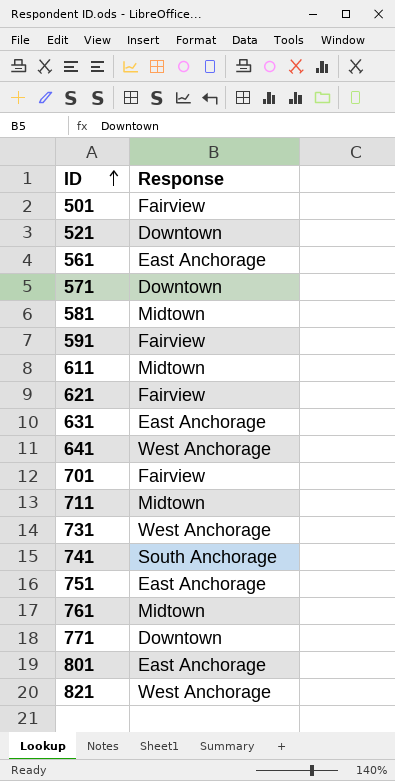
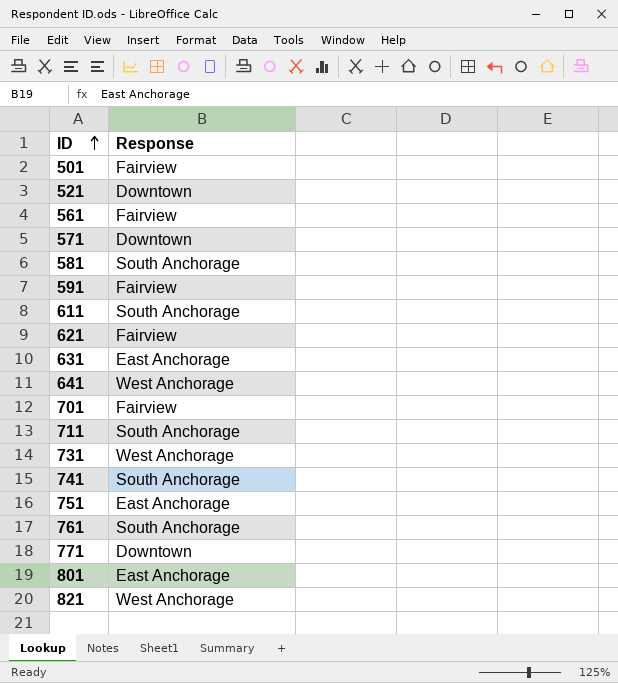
561 | Response: East Anchorage -> Fairview
581 | Response: Midtown -> South Anchorage
611 | Response: Midtown -> South Anchorage
711 | Response: Midtown -> South Anchorage
761 | Response: Midtown -> South Anchorage

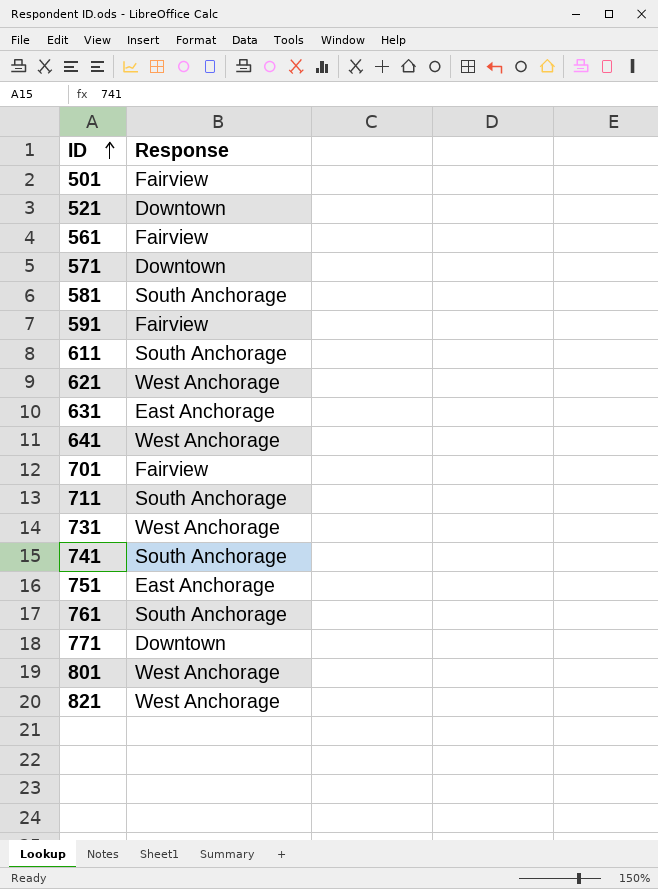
621 | Response: Fairview -> West Anchorage
801 | Response: East Anchorage -> West Anchorage

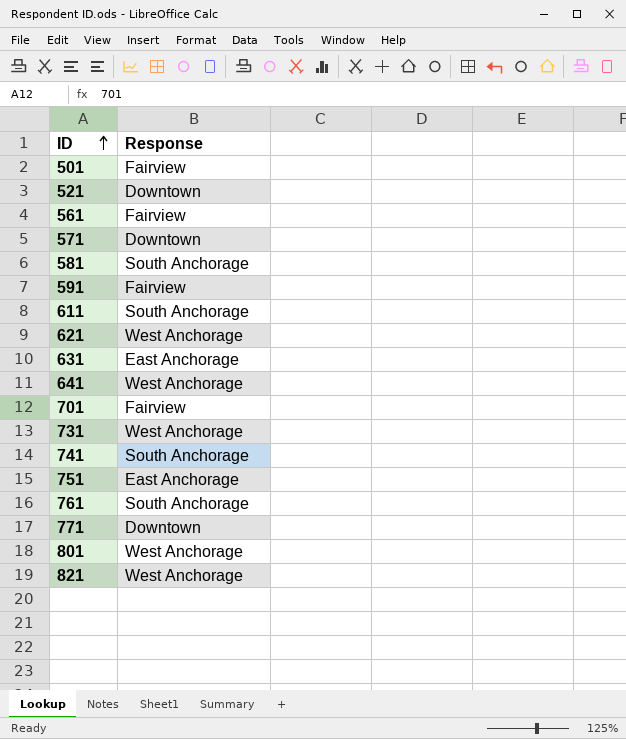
row 711: South Anchorage -> none

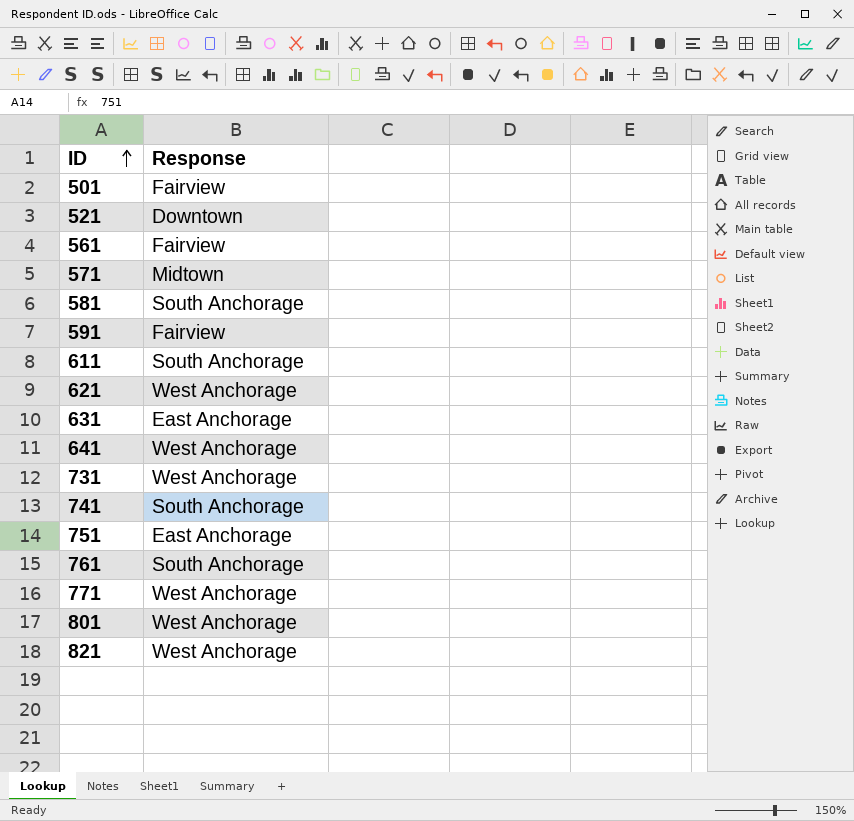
row 701: Fairview -> none
571 | Response: Downtown -> Midtown
771 | Response: Downtown -> West Anchorage

